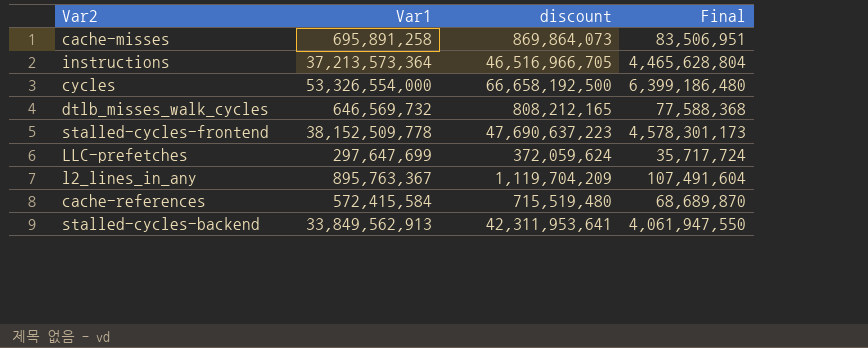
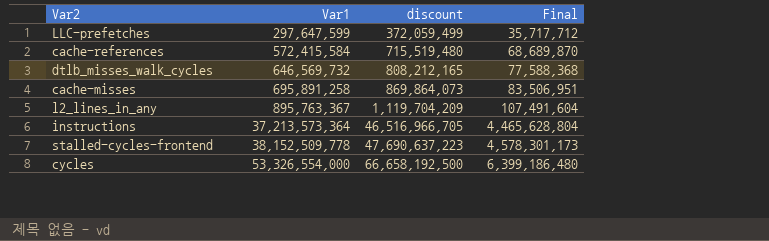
row order: none -> Var1 ascending
row stalled-cycles-backend: 33,849,562,913 | 42,311,953,641 | 4,061,947,550 -> none
LLC-prefetches | Var1: 297,647,699 -> 297,647,599
LLC-prefetches | discount: 372,059,624 -> 372,059,499
LLC-prefetches | Final: 35,717,724 -> 35,717,712

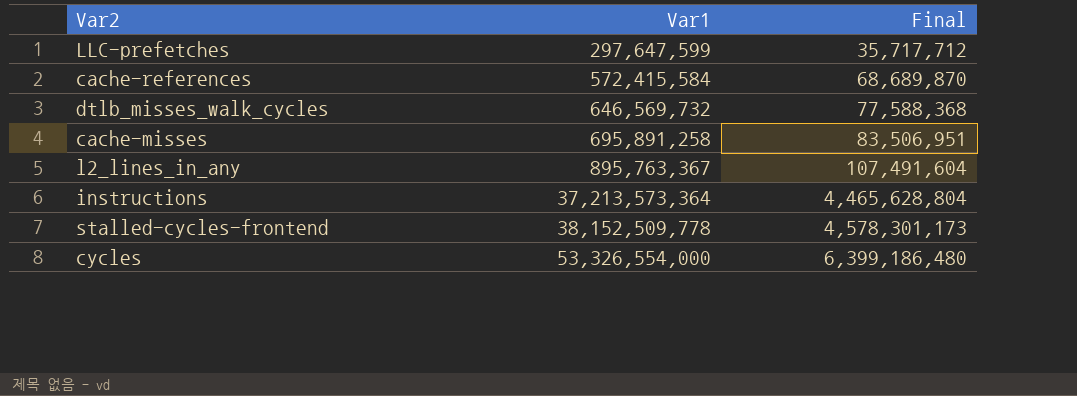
column discount | formula: [Var1] * 1.25 -> none

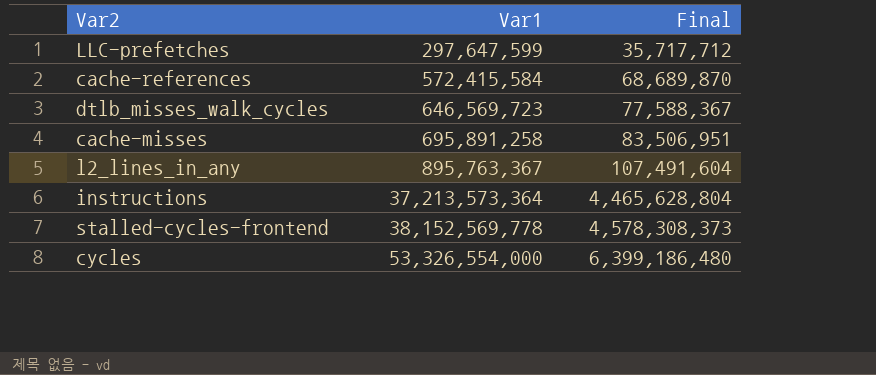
dtlb_misses_walk_cycles | Var1: 646,569,732 -> 646,569,723
dtlb_misses_walk_cycles | Final: 77,588,368 -> 77,588,367
stalled-cycles-frontend | Var1: 38,152,509,778 -> 38,152,569,778
stalled-cycles-frontend | Final: 4,578,301,173 -> 4,578,308,373

